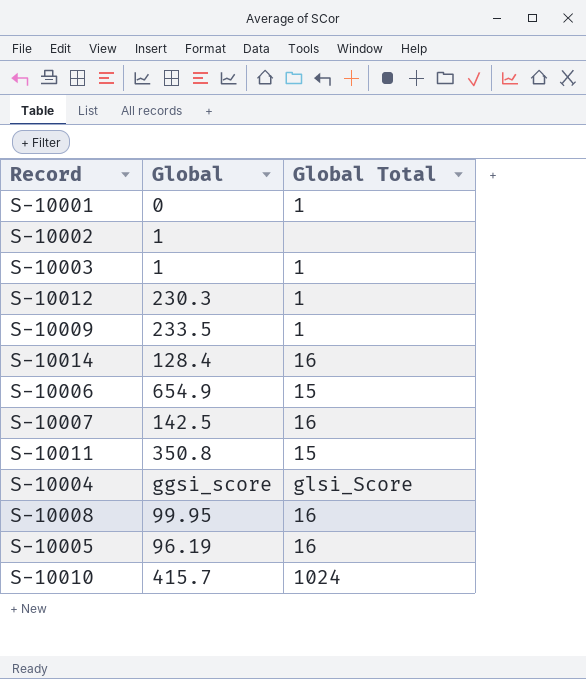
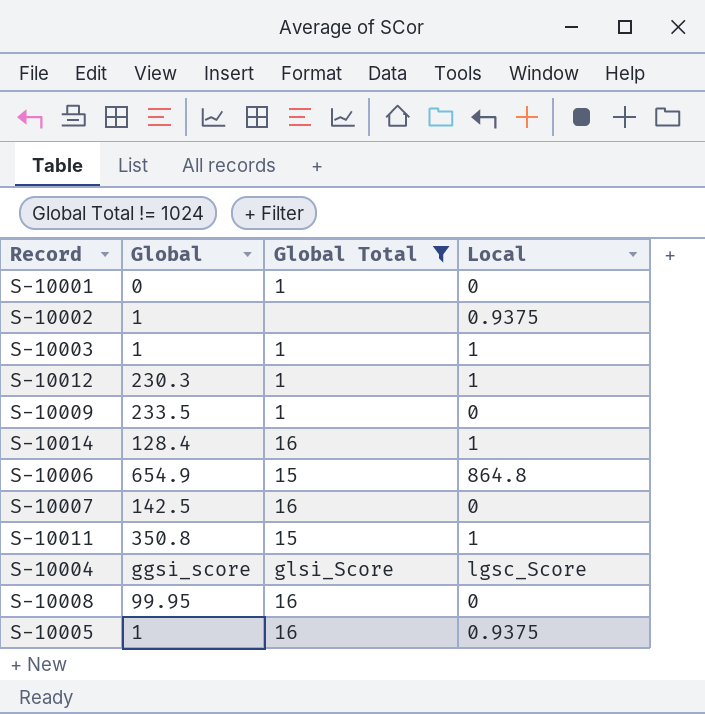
filter: none -> Global Total != 1024
column Local | position: none -> 4
S-10005 | Global: 96.19 -> 1

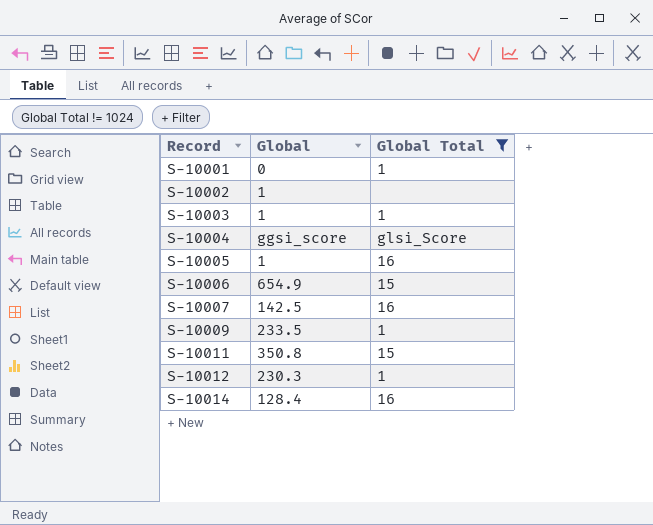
row order: none -> Record ascending
column Local | position: 4 -> none
row S-10008: 99.95 | 16 | 0 -> none

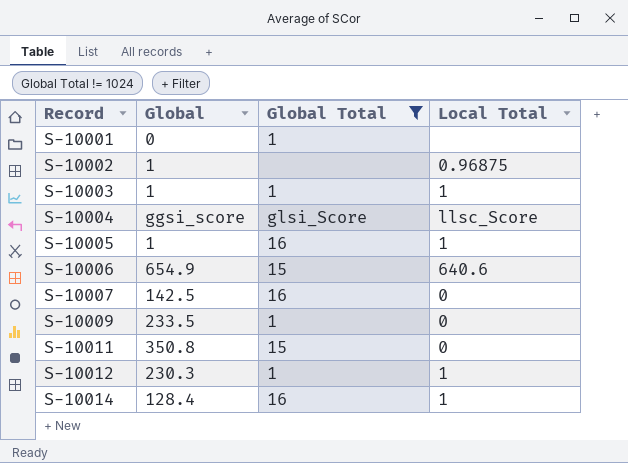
column Local Total | position: none -> 4

